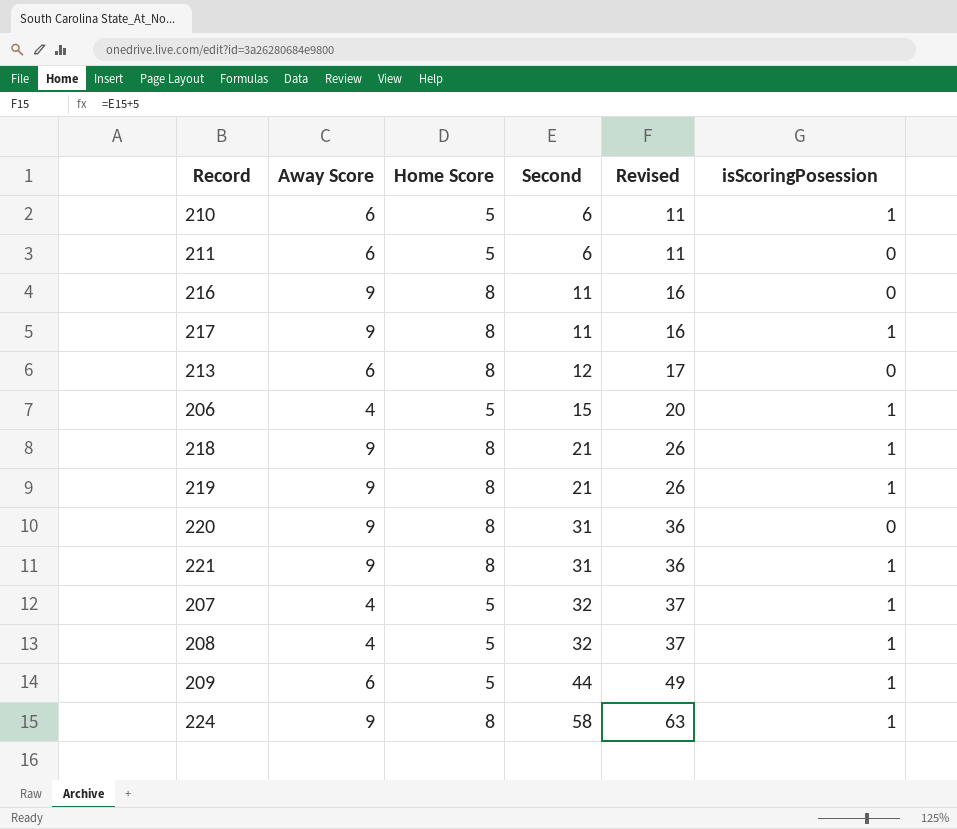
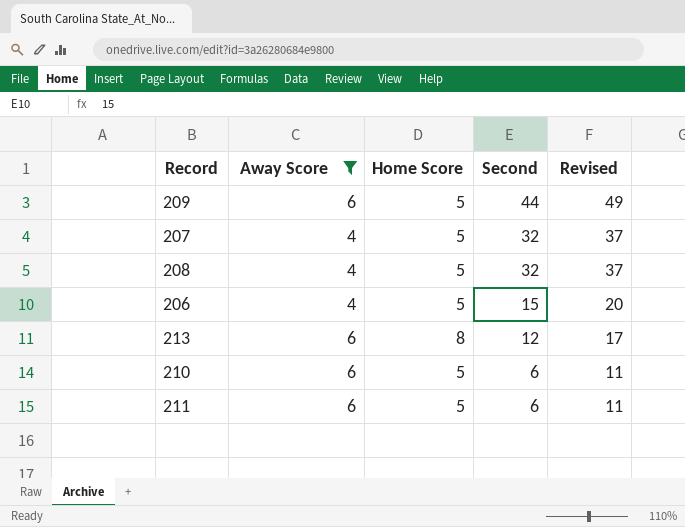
filter: none -> Away Score != 9
row order: Second ascending -> Second descending
column isScoringPosession | position: 6 -> none

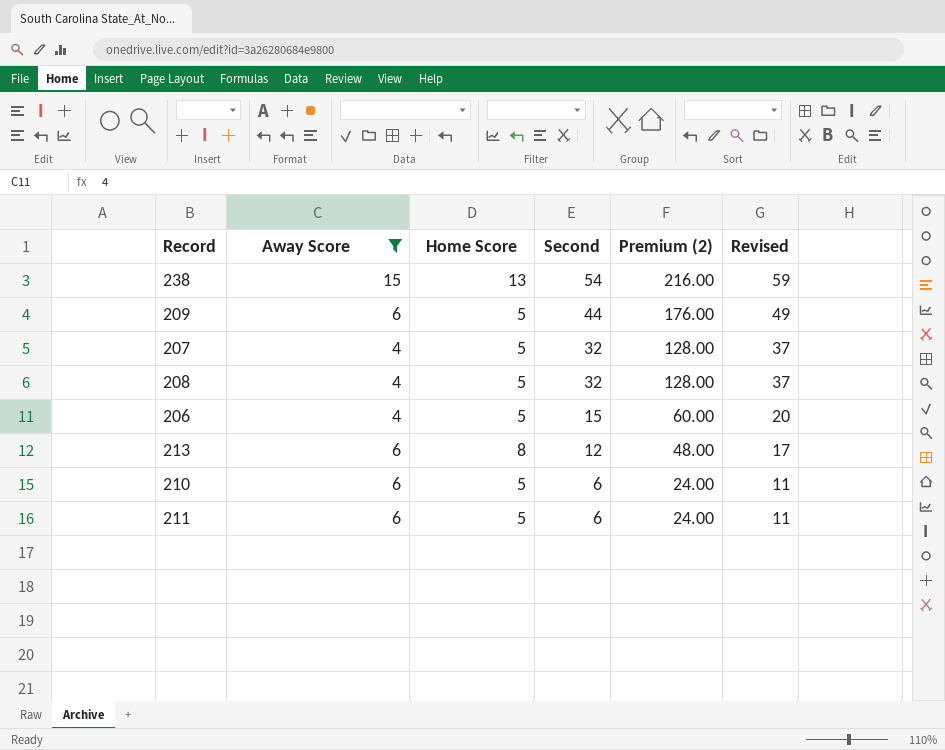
column Premium (2) | formula: none -> [Second] * 4
row 238: none -> 15 | 13 | 54 | 216.00 | 59

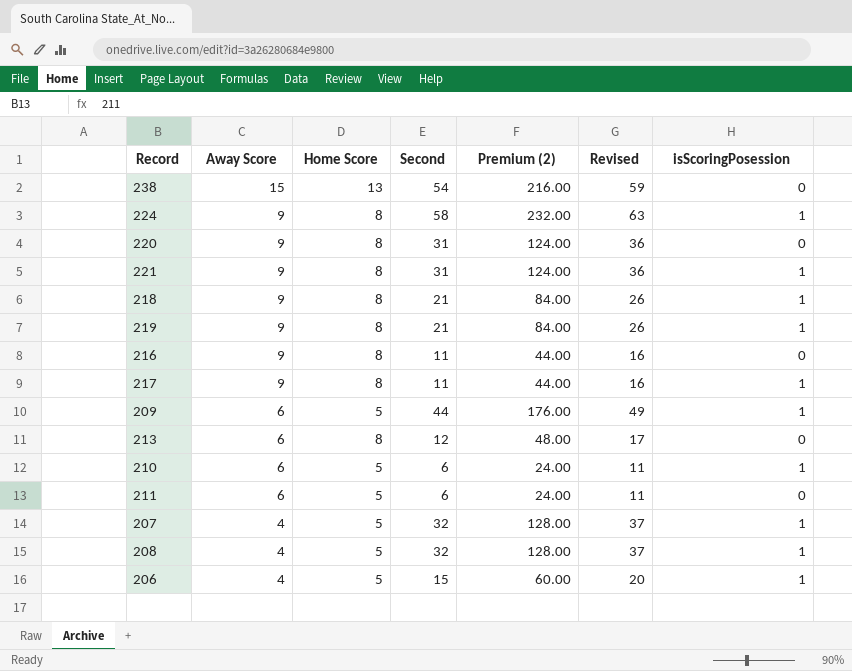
filter: Away Score != 9 -> none
row order: Second descending -> Away Score descending
column isScoringPosession | position: none -> 7

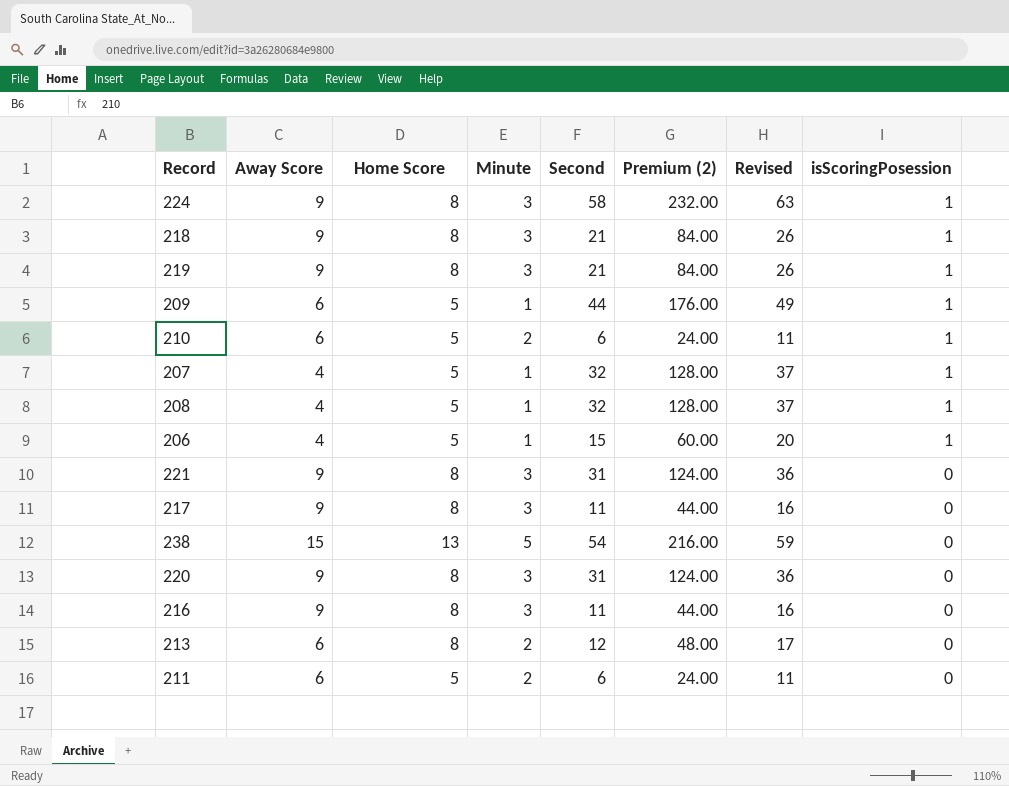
row order: Away Score descending -> isScoringPosession descending
column Minute | position: none -> 4
221 | isScoringPosession: 1 -> 0
217 | isScoringPosession: 1 -> 0

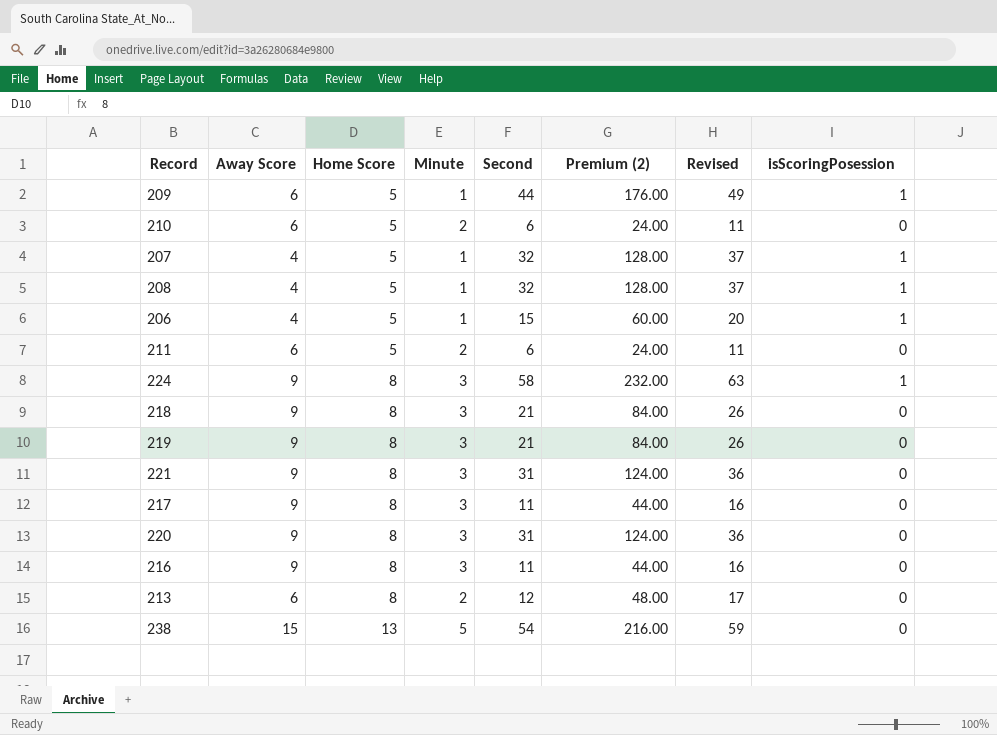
row order: isScoringPosession descending -> Home Score ascending
210 | isScoringPosession: 1 -> 0
218 | isScoringPosession: 1 -> 0
219 | isScoringPosession: 1 -> 0

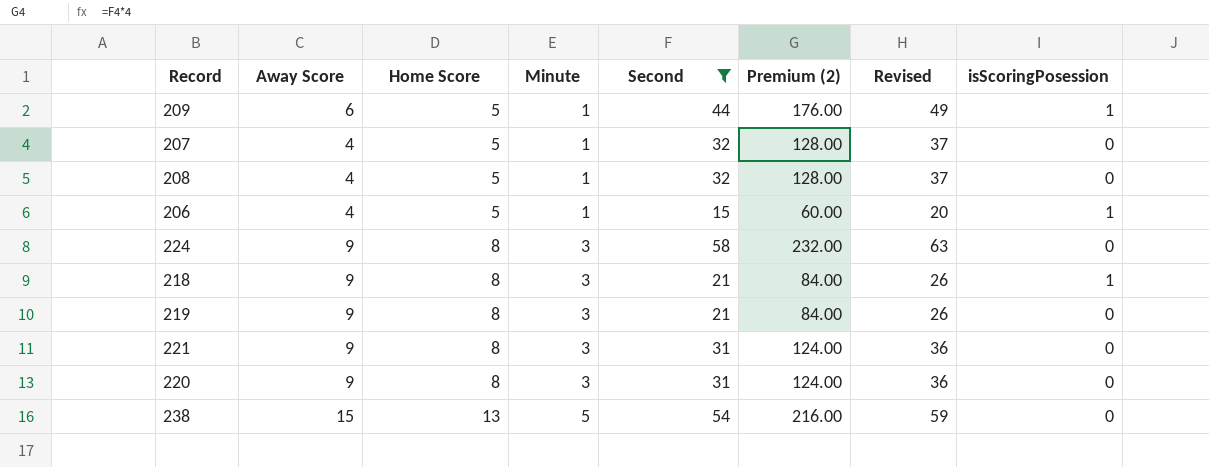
filter: none -> Second >= 15
207 | isScoringPosession: 1 -> 0
208 | isScoringPosession: 1 -> 0
224 | isScoringPosession: 1 -> 0
218 | isScoringPosession: 0 -> 1

